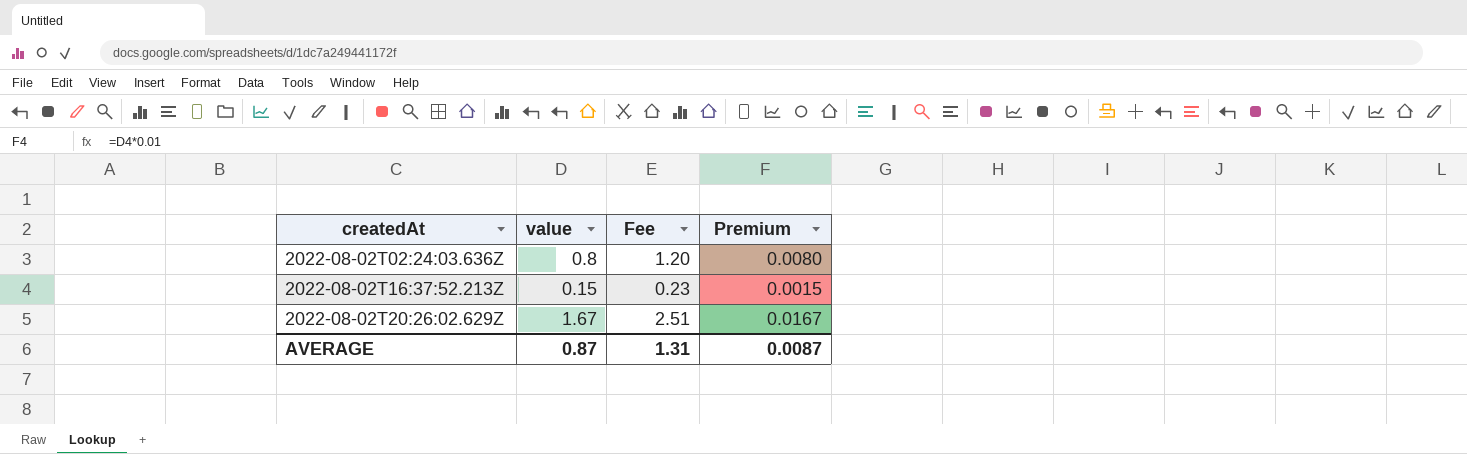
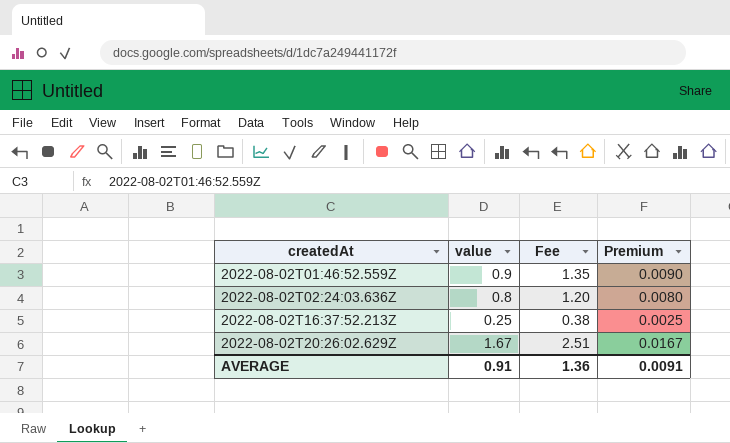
row 2022-08-02T01:46:52.559Z: none -> 0.9 | 1.35 | 0.0090
2022-08-02T16:37:52.213Z | value: 0.15 -> 0.25
2022-08-02T16:37:52.213Z | Fee: 0.23 -> 0.38
2022-08-02T16:37:52.213Z | Premium: 0.0015 -> 0.0025
AVERAGE | value: 0.87 -> 0.91
AVERAGE | Fee: 1.31 -> 1.36
AVERAGE | Premium: 0.0087 -> 0.0091

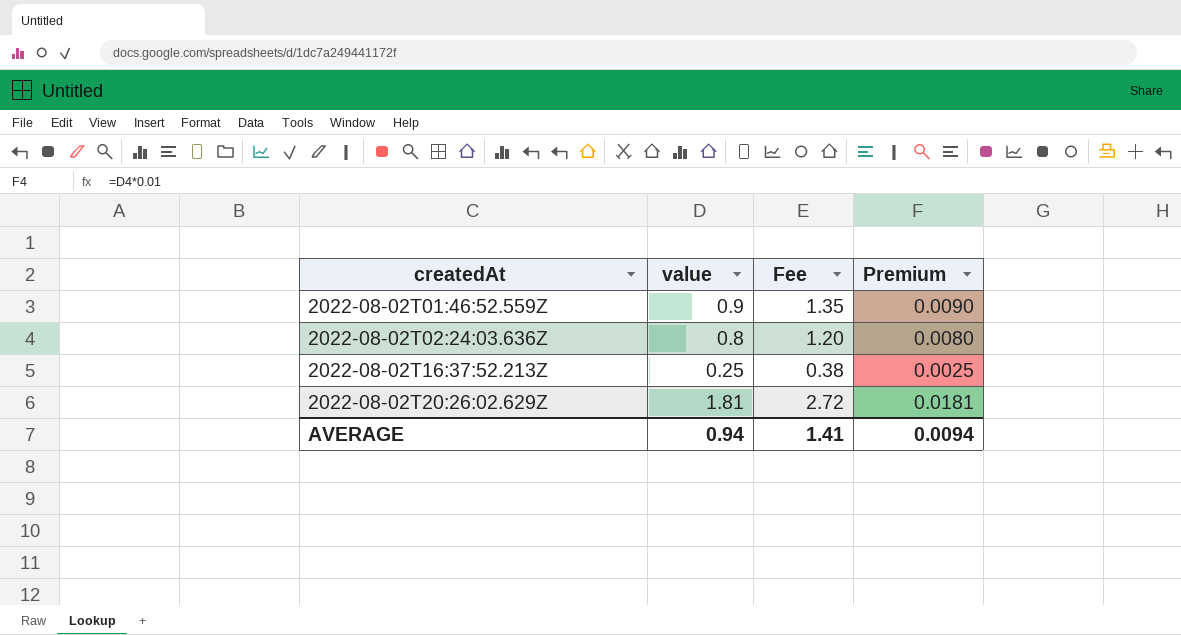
2022-08-02T20:26:02.629Z | value: 1.67 -> 1.81
2022-08-02T20:26:02.629Z | Fee: 2.51 -> 2.72
2022-08-02T20:26:02.629Z | Premium: 0.0167 -> 0.0181
AVERAGE | value: 0.91 -> 0.94
AVERAGE | Fee: 1.36 -> 1.41
AVERAGE | Premium: 0.0091 -> 0.0094

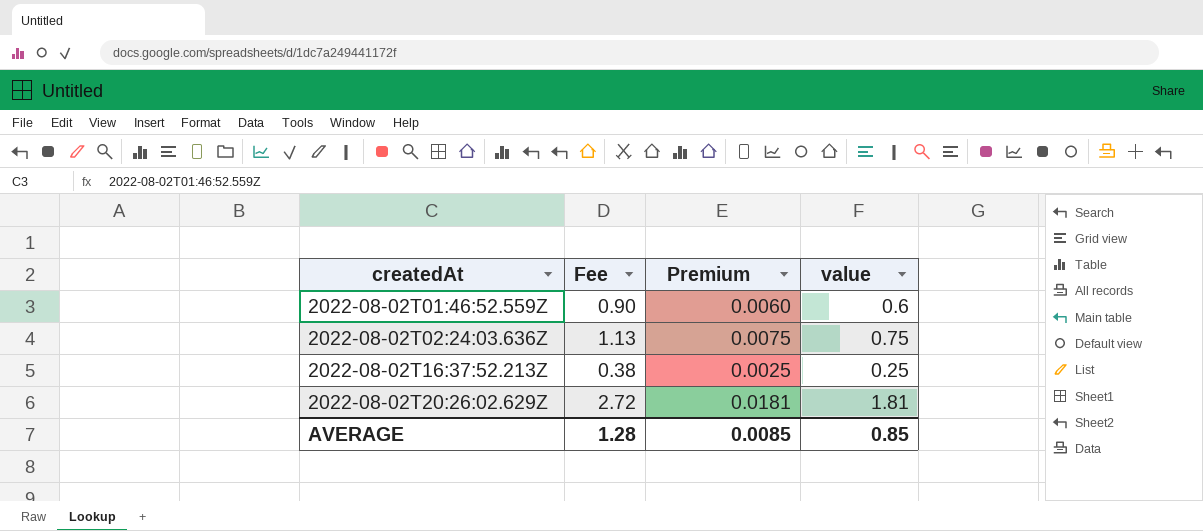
column value | position: 2 -> 4
2022-08-02T01:46:52.559Z | Fee: 1.35 -> 0.90
2022-08-02T01:46:52.559Z | Premium: 0.0090 -> 0.0060
2022-08-02T01:46:52.559Z | value: 0.9 -> 0.6
2022-08-02T02:24:03.636Z | Fee: 1.20 -> 1.13
2022-08-02T02:24:03.636Z | Premium: 0.0080 -> 0.0075
2022-08-02T02:24:03.636Z | value: 0.8 -> 0.75
AVERAGE | Fee: 1.41 -> 1.28
AVERAGE | Premium: 0.0094 -> 0.0085
AVERAGE | value: 0.94 -> 0.85

